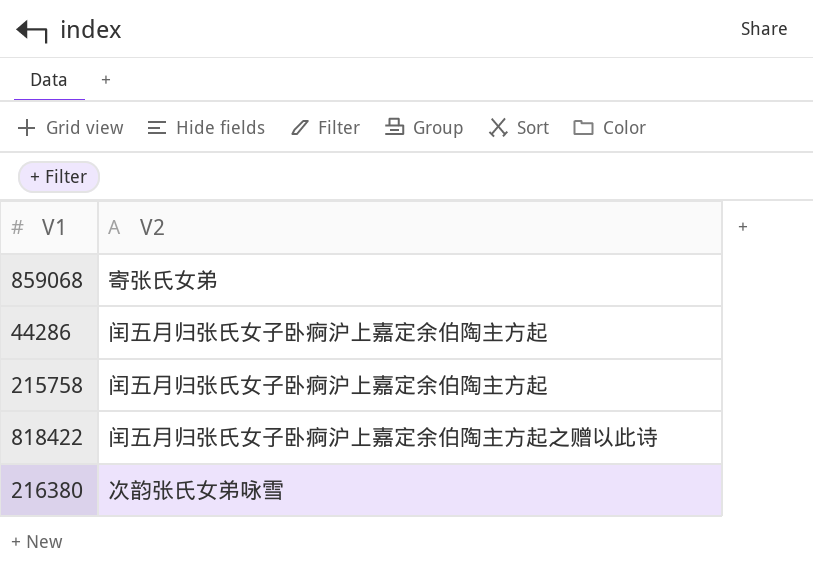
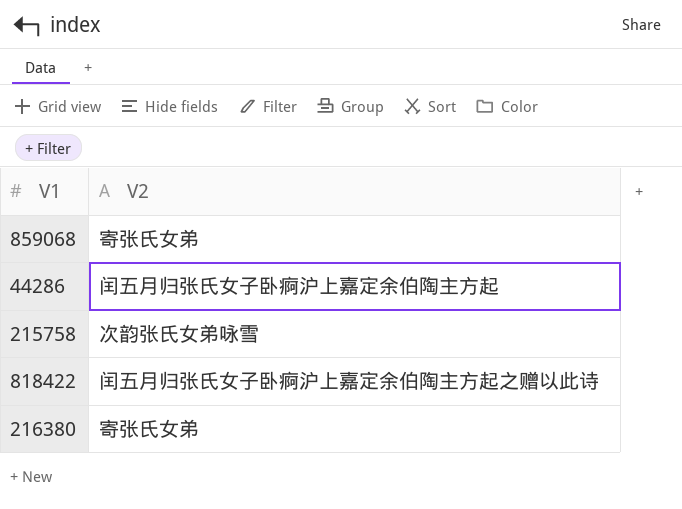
215758 | V2: 闰五月归张氏女子卧痾沪上嘉定余伯陶主方起 -> 次韵张氏女弟咏雪
216380 | V2: 次韵张氏女弟咏雪 -> 寄张氏女弟

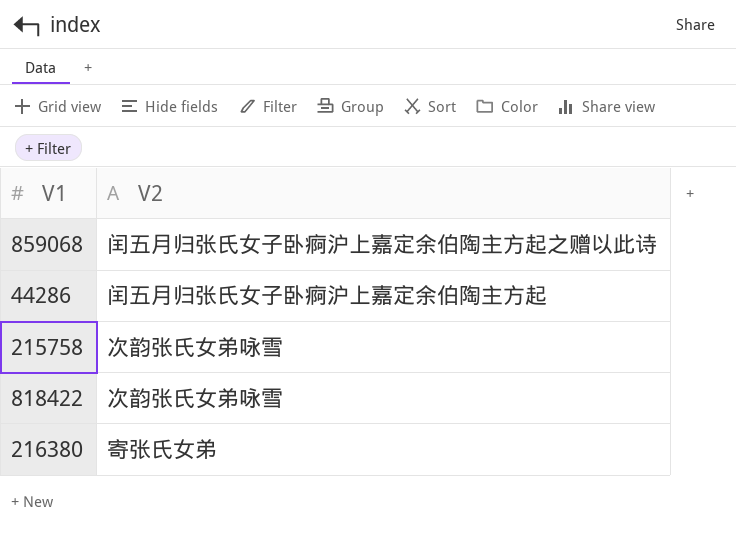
859068 | V2: 寄张氏女弟 -> 闰五月归张氏女子卧痾沪上嘉定余伯陶主方起之赠以此诗
818422 | V2: 闰五月归张氏女子卧痾沪上嘉定余伯陶主方起之赠以此诗 -> 次韵张氏女弟咏雪

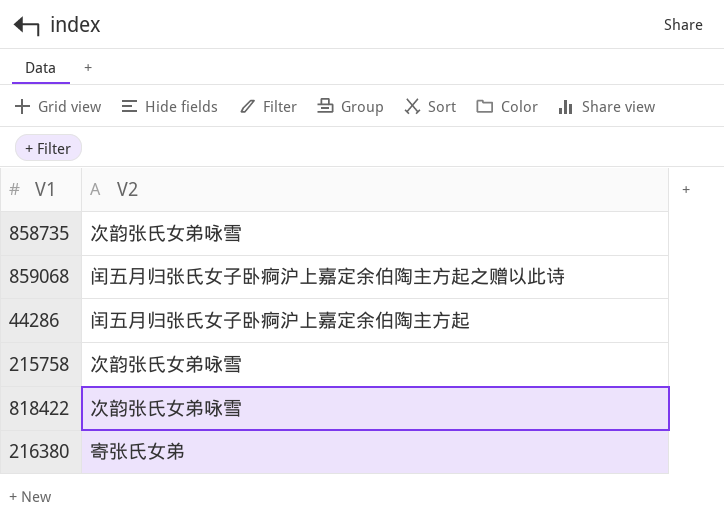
row 858735: none -> 次韵张氏女弟咏雪

